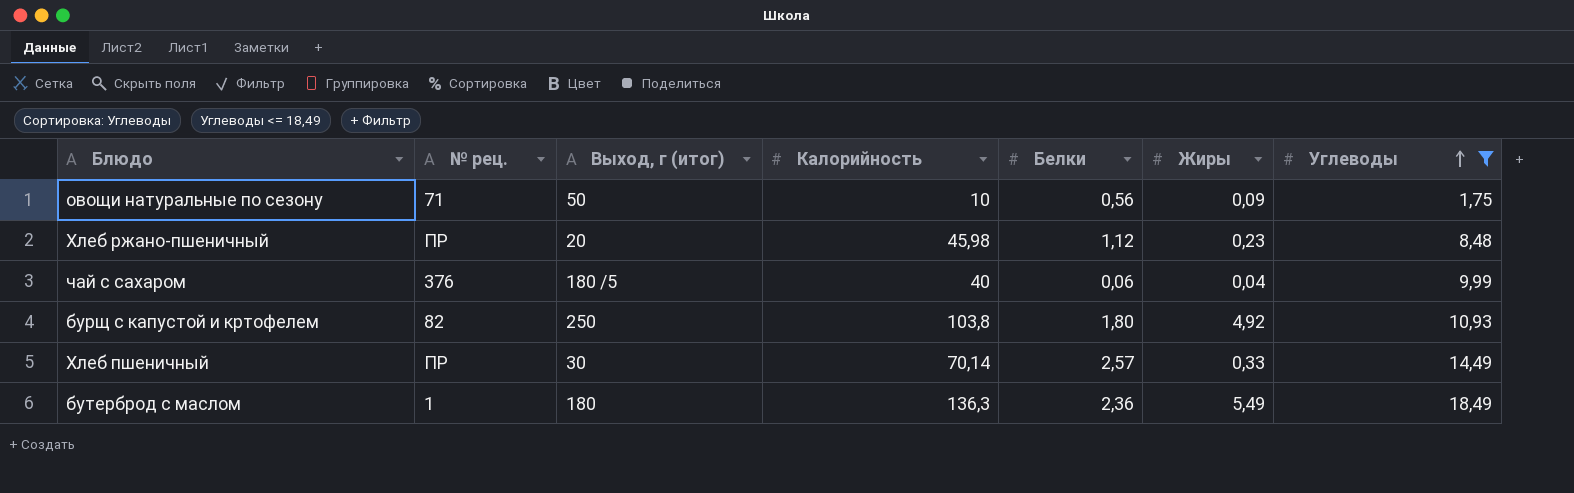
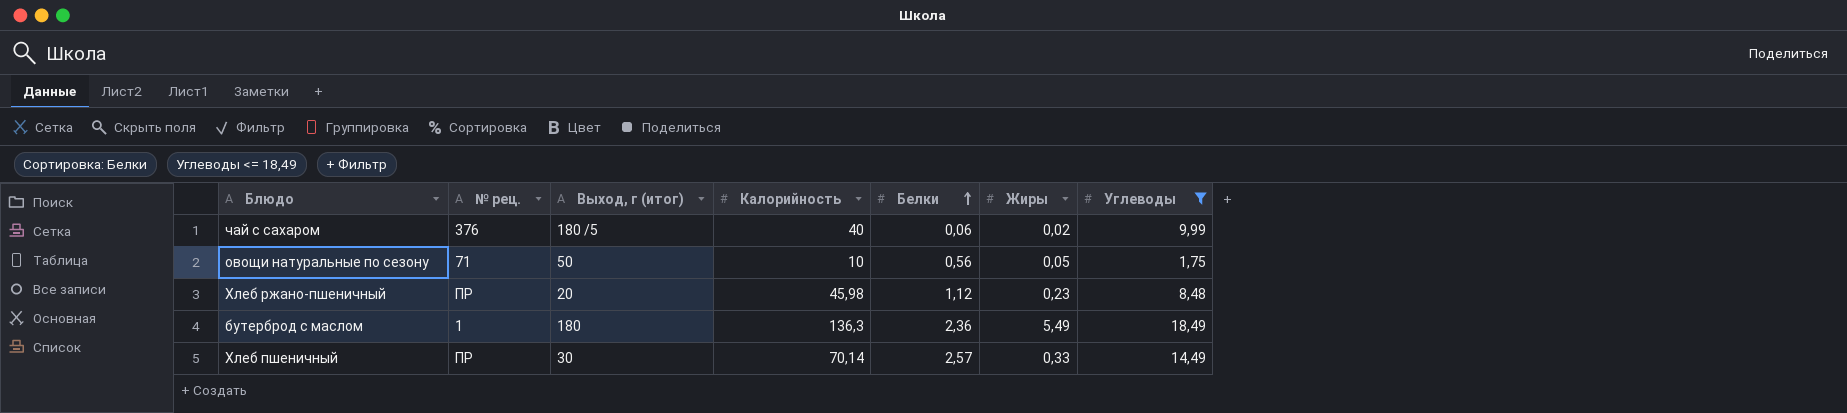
row order: Углеводы ascending -> Белки ascending
row бурщ с капустой и кртофелем: 82 | 250 | 103,8 | 1,80 | 4,92 | 10,93 -> none
чай с сахаром | Жиры: 0,04 -> 0,02
овощи натуральные по сезону | Жиры: 0,09 -> 0,05

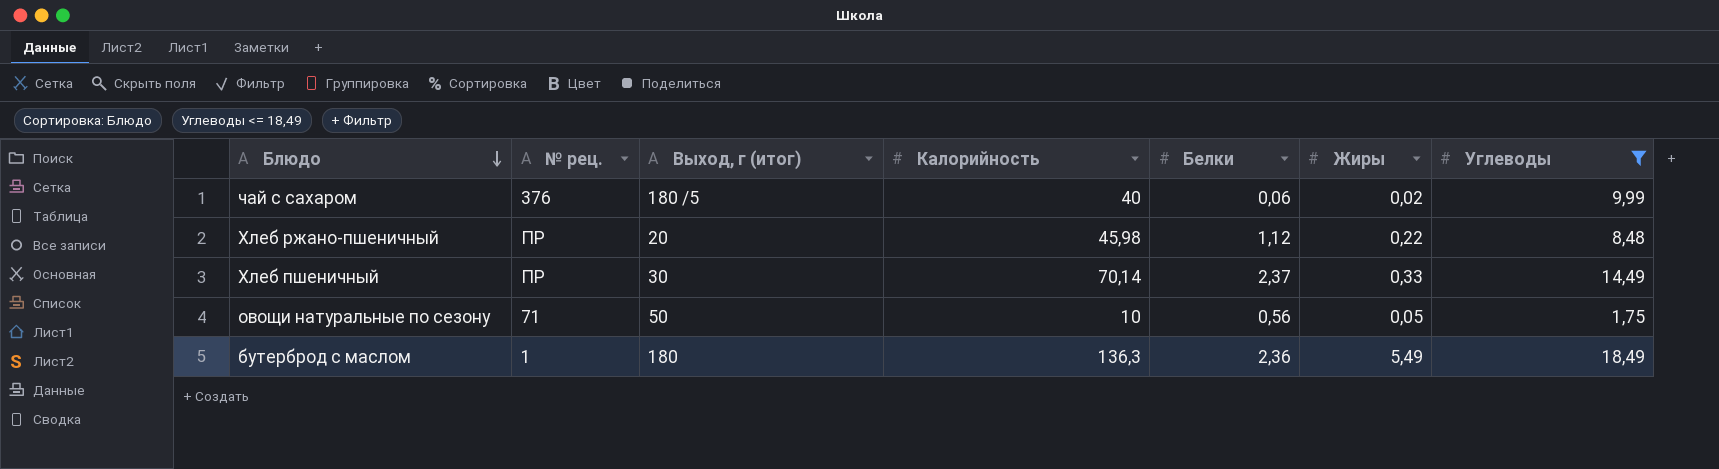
row order: Белки ascending -> Блюдо descending
Хлеб ржано-пшеничный | Жиры: 0,23 -> 0,22
Хлеб пшеничный | Белки: 2,57 -> 2,37

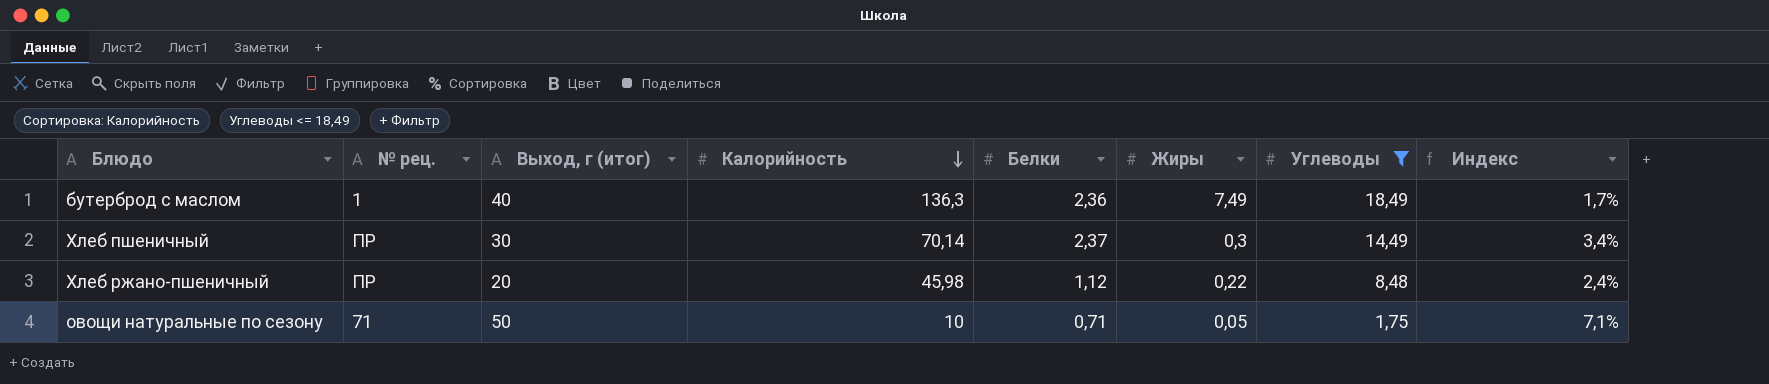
row order: Блюдо descending -> Калорийность descending
column Индекс | formula: none -> [Белки] / [Калорийность]
row чай с сахаром: 376 | 180 /5 | 40 | 0,06 | 0,02 | 9,99 -> none
бутерброд с маслом | Выход, г (итог): 180 -> 40
бутерброд с маслом | Жиры: 5,49 -> 7,49
Хлеб пшеничный | Жиры: 0,33 -> 0,3
овощи натуральные по сезону | Белки: 0,56 -> 0,71

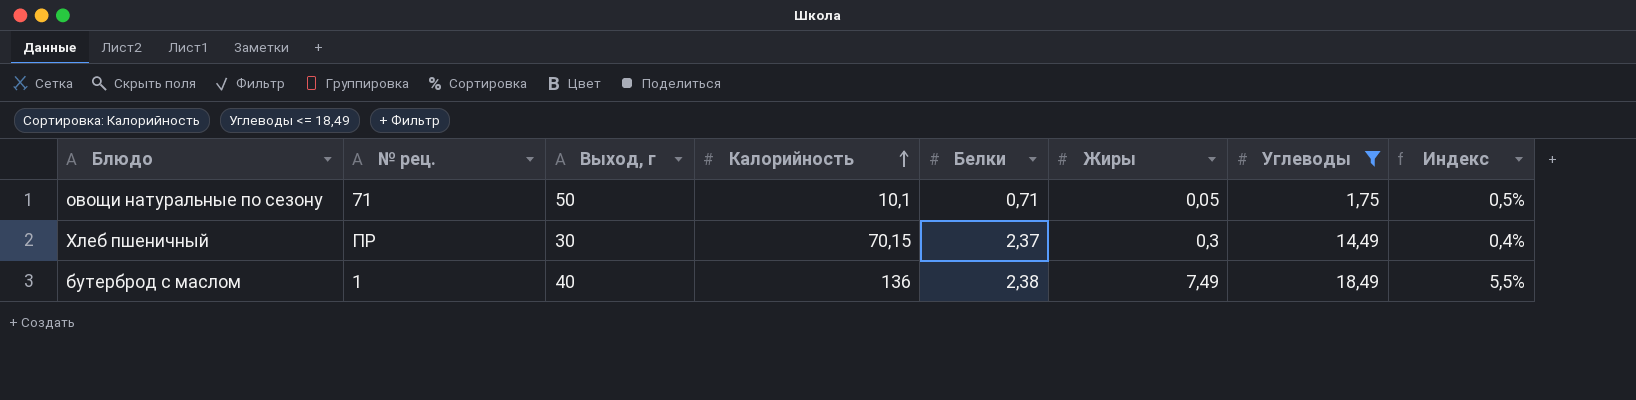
row order: Калорийность descending -> Калорийность ascending
column name: Выход, г (итог) -> Выход, г
column Индекс | formula: [Белки] / [Калорийность] -> [Жиры] / [Калорийность]
row Хлеб ржано-пшеничный: ПР | 20 | 45,98 | 1,12 | 0,22 | 8,48 | 2,4% -> none
овощи натуральные по сезону | Калорийность: 10 -> 10,1
Хлеб пшеничный | Калорийность: 70,14 -> 70,15
бутерброд с маслом | Калорийность: 136,3 -> 136
бутерброд с маслом | Белки: 2,36 -> 2,38

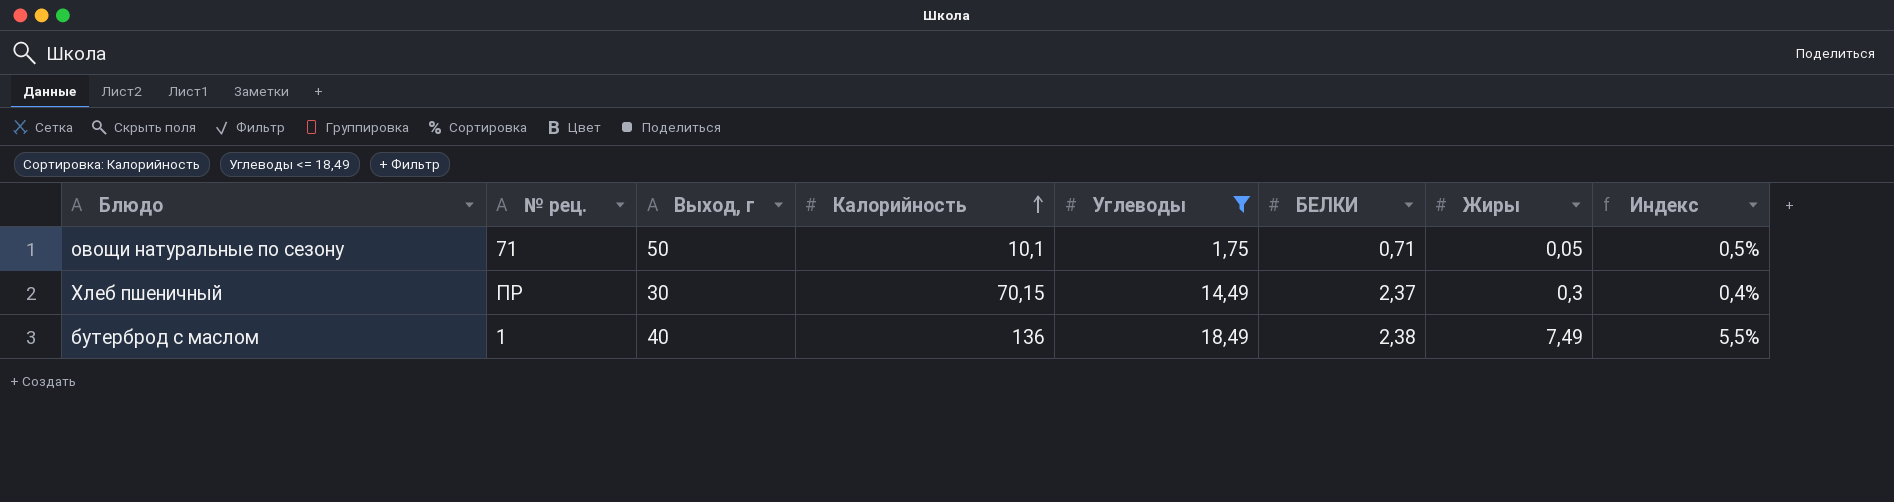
column Углеводы | position: 7 -> 5
column name: Белки -> БЕЛКИ

